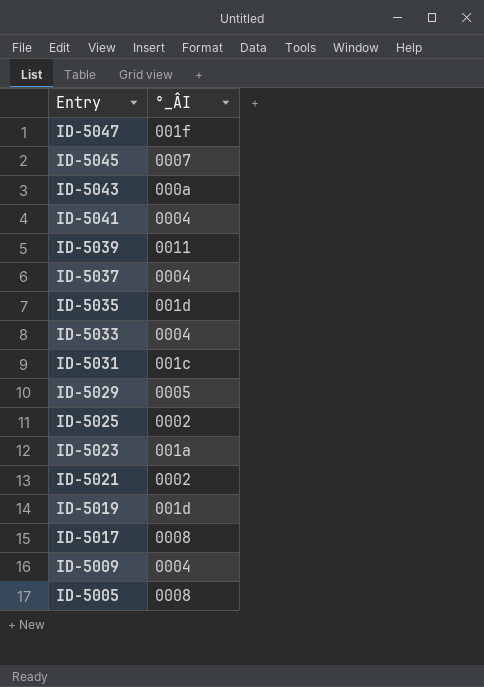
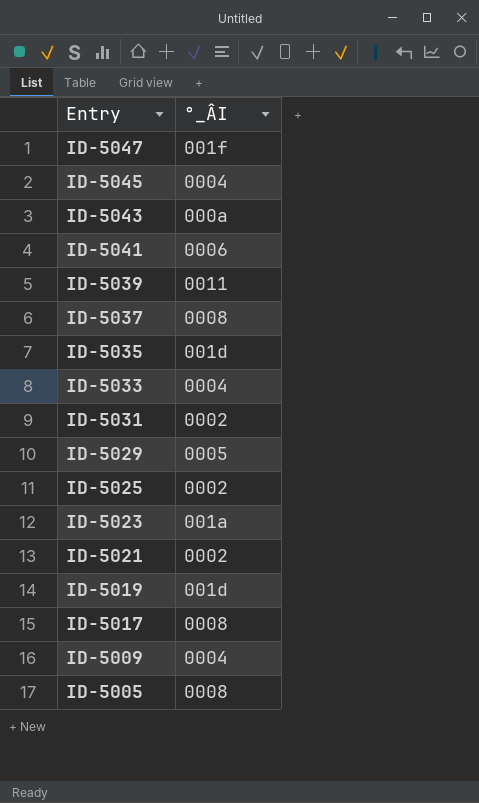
ID-5045 | °_ÂI: 0007 -> 0004
ID-5041 | °_ÂI: 0004 -> 0006
ID-5037 | °_ÂI: 0004 -> 0008
ID-5031 | °_ÂI: 001c -> 0002

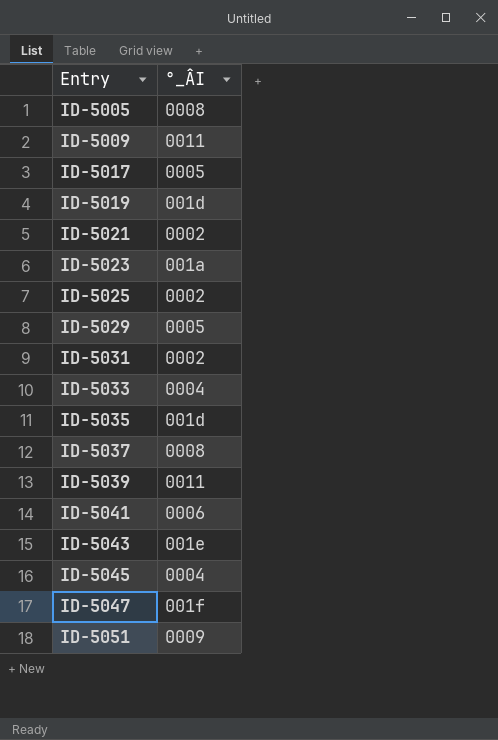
row order: Entry descending -> Entry ascending
ID-5009 | °_ÂI: 0004 -> 0011
ID-5017 | °_ÂI: 0008 -> 0005
ID-5043 | °_ÂI: 000a -> 001e
row ID-5051: none -> 0009

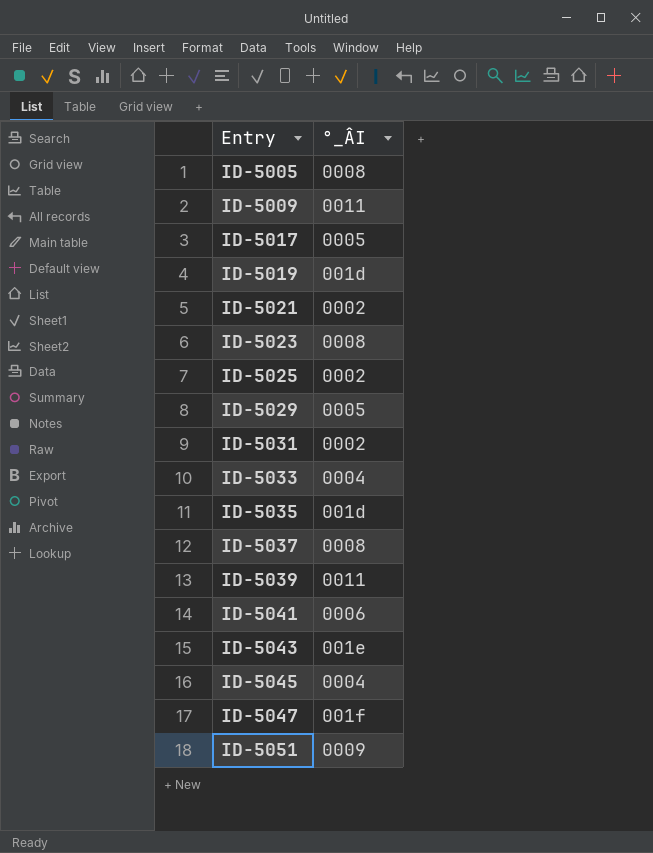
ID-5023 | °_ÂI: 001a -> 0008

